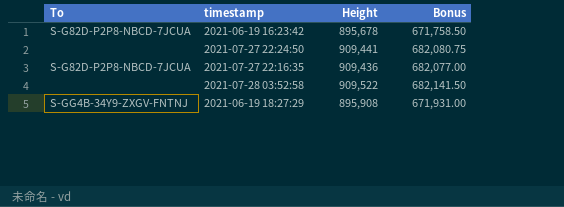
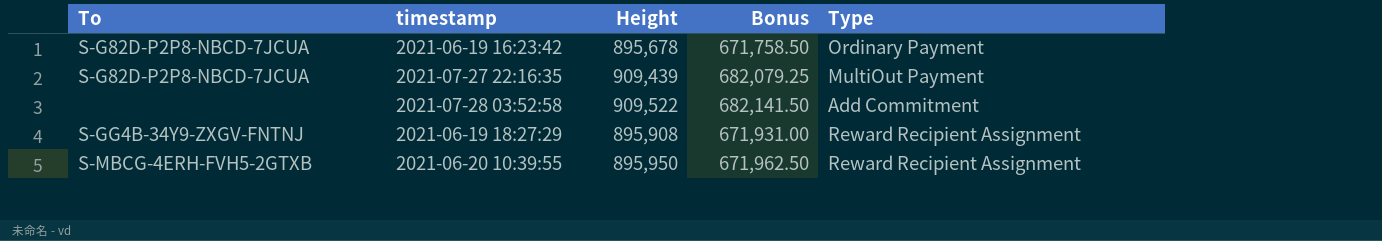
column Type | position: none -> 5
row 2021-07-27 22:24:50: none | 909,441 | 682,080.75 -> none
2021-07-27 22:16:35 | Height: 909,436 -> 909,439
2021-07-27 22:16:35 | Bonus: 682,077.00 -> 682,079.25
row 2021-06-20 10:39:55: none -> S-MBCG-4ERH-FVH5-2GTXB | 895,950 | 671,962.50 | Reward Recipient Assignment

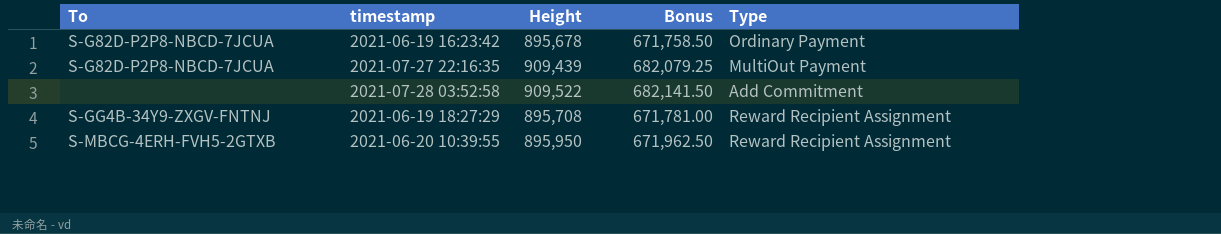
2021-06-19 18:27:29 | Height: 895,908 -> 895,708
2021-06-19 18:27:29 | Bonus: 671,931.00 -> 671,781.00

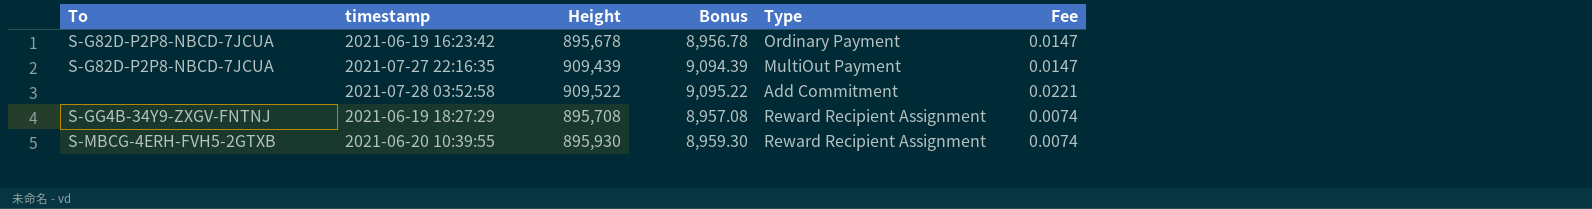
column Bonus | formula: [Height] * 0.75 -> [Height] * 0.01
column Fee | position: none -> 6
2021-06-20 10:39:55 | Height: 895,950 -> 895,930

